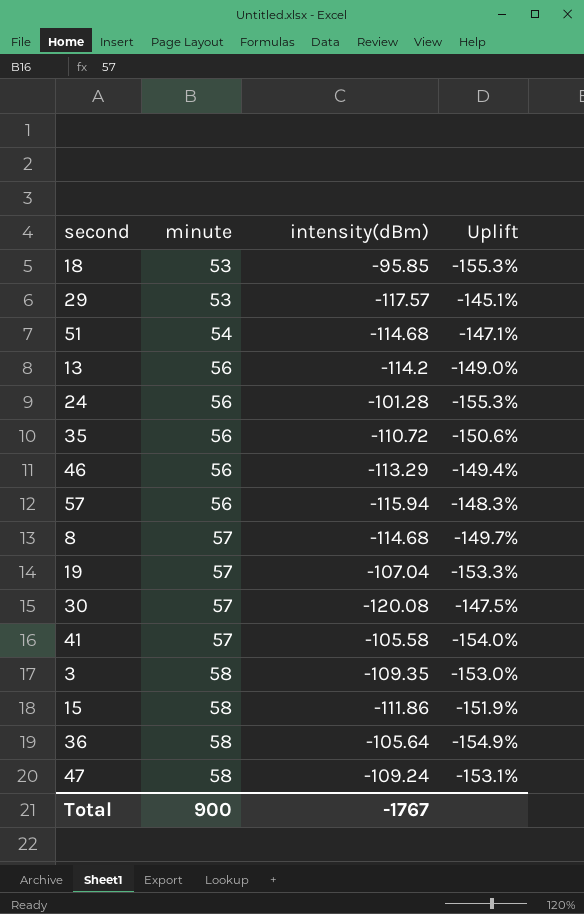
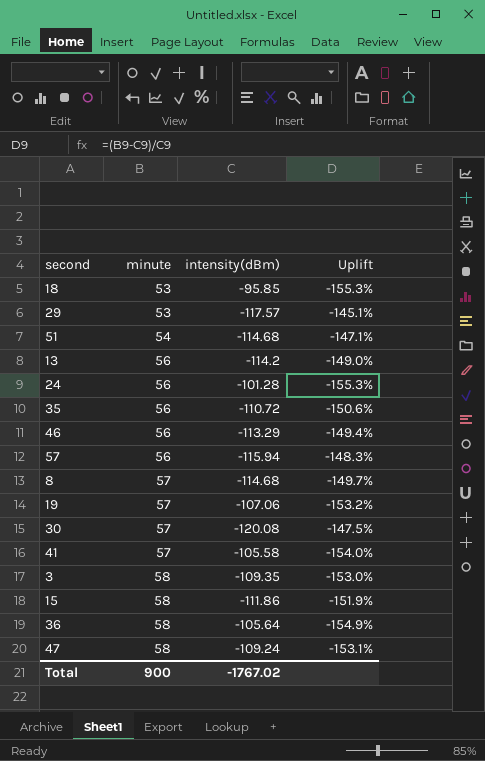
19 | intensity(dBm): -107.04 -> -107.06
19 | Uplift: -153.3% -> -153.2%
Total | intensity(dBm): -1767 -> -1767.02

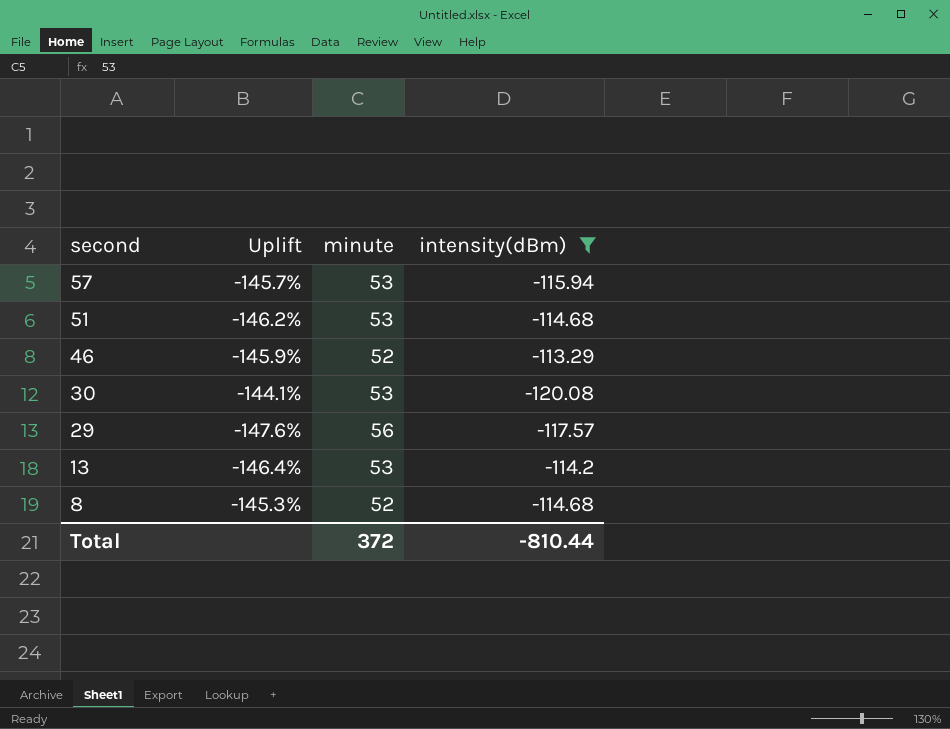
filter: none -> intensity(dBm) <= -113.29
row order: minute ascending -> second descending
column Uplift | position: 4 -> 2
57 | Uplift: -148.3% -> -145.7%
57 | minute: 56 -> 53
51 | Uplift: -147.1% -> -146.2%
51 | minute: 54 -> 53
46 | Uplift: -149.4% -> -145.9%
46 | minute: 56 -> 52
30 | Uplift: -147.5% -> -144.1%
30 | minute: 57 -> 53
29 | Uplift: -145.1% -> -147.6%
29 | minute: 53 -> 56
13 | Uplift: -149.0% -> -146.4%
13 | minute: 56 -> 53
8 | Uplift: -149.7% -> -145.3%
8 | minute: 57 -> 52
Total | minute: 900 -> 372
Total | intensity(dBm): -1767.02 -> -810.44

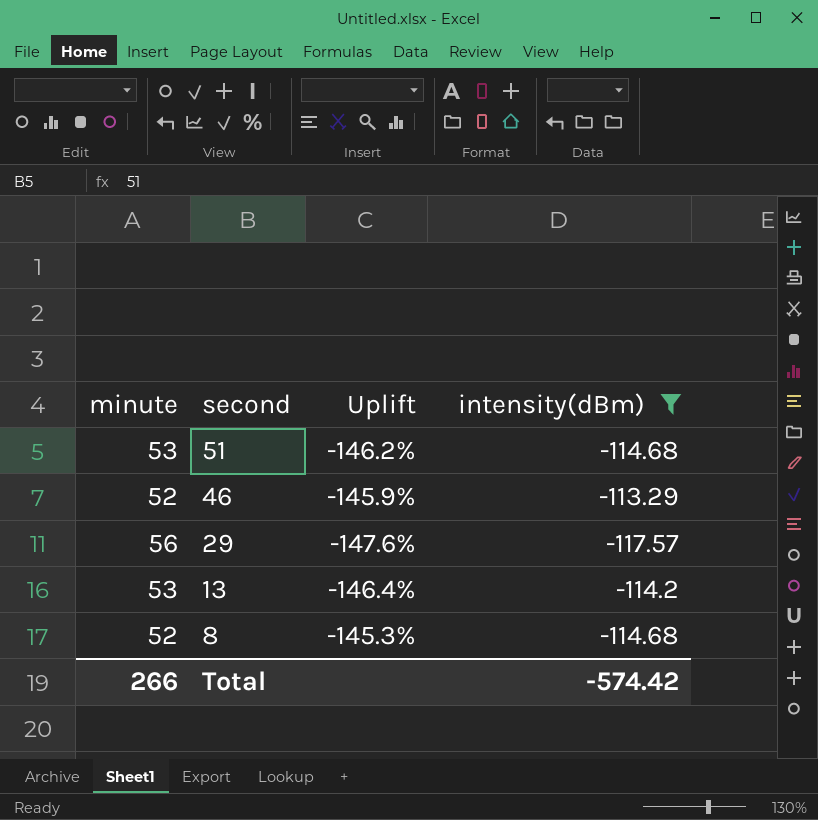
column minute | position: 3 -> 1
row 57: -145.7% | 53 | -115.94 -> none
row 30: -144.1% | 53 | -120.08 -> none
Total | minute: 372 -> 266
Total | intensity(dBm): -810.44 -> -574.42

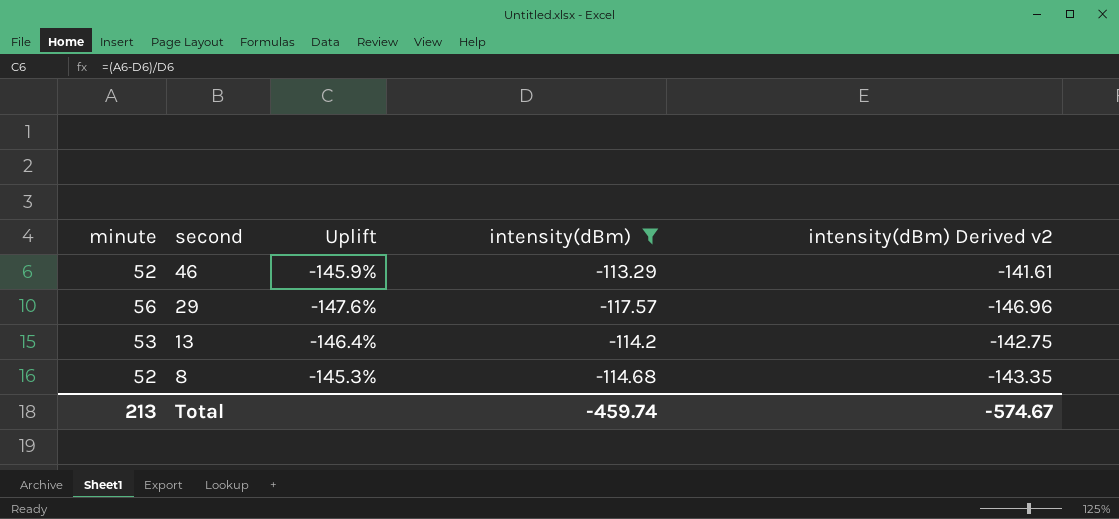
column intensity(dBm) Derived v2 | formula: none -> [intensity(dBm)] * 1.25
row 51: 53 | -146.2% | -114.68 -> none
Total | minute: 266 -> 213
Total | intensity(dBm): -574.42 -> -459.74

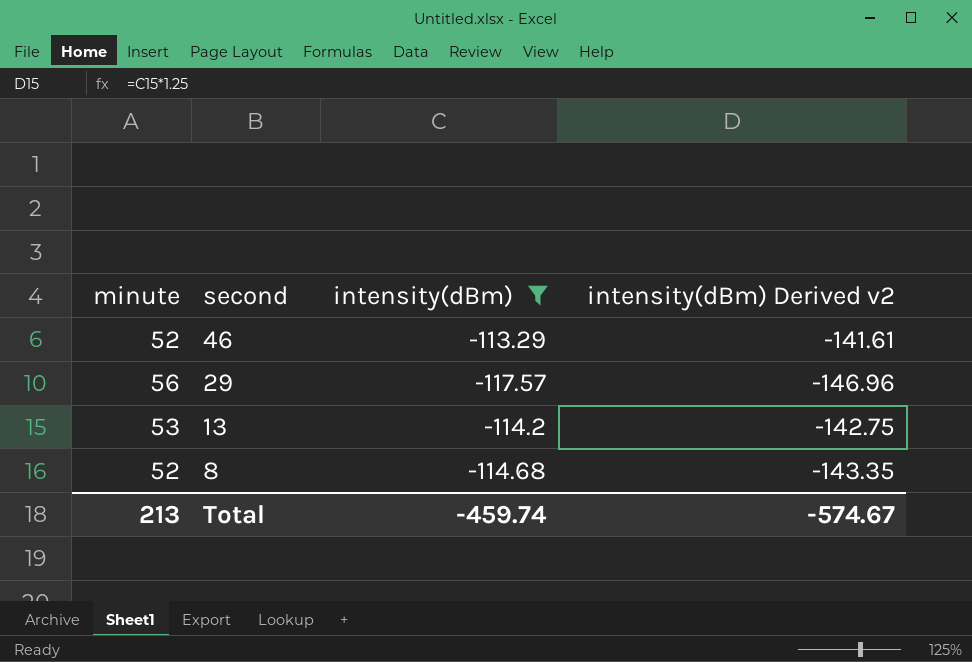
column Uplift | formula: ([minute] - [intensity(dBm)]) / [intensity(dBm)] -> none

